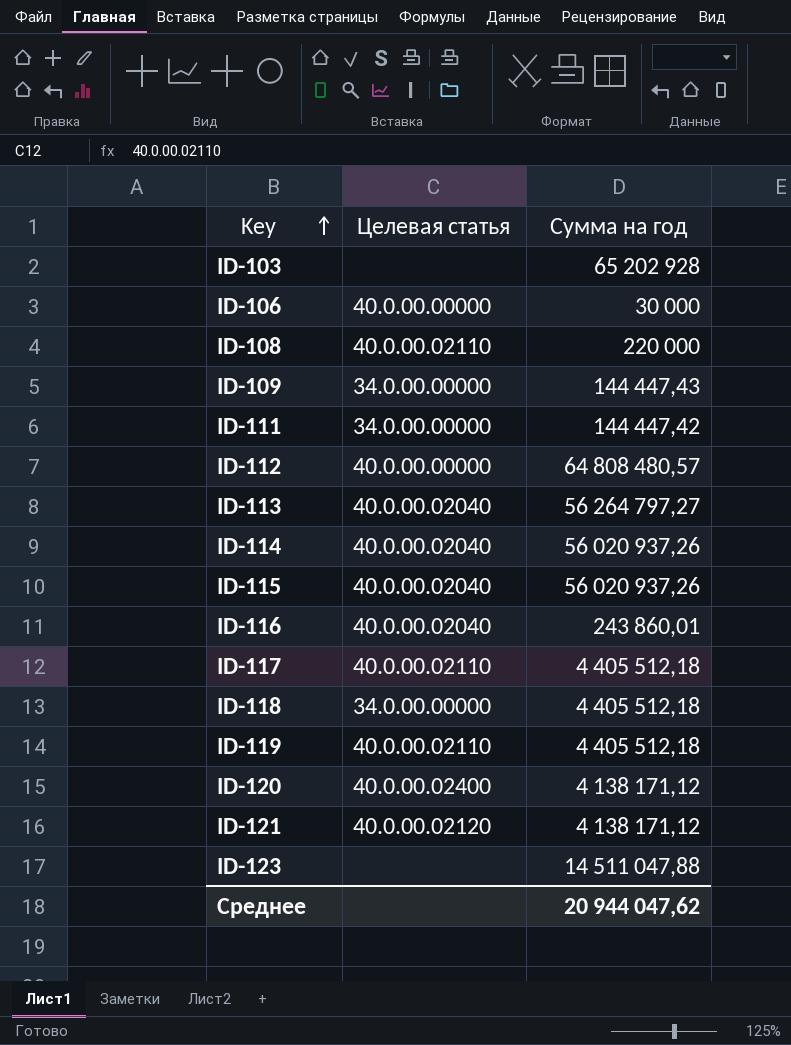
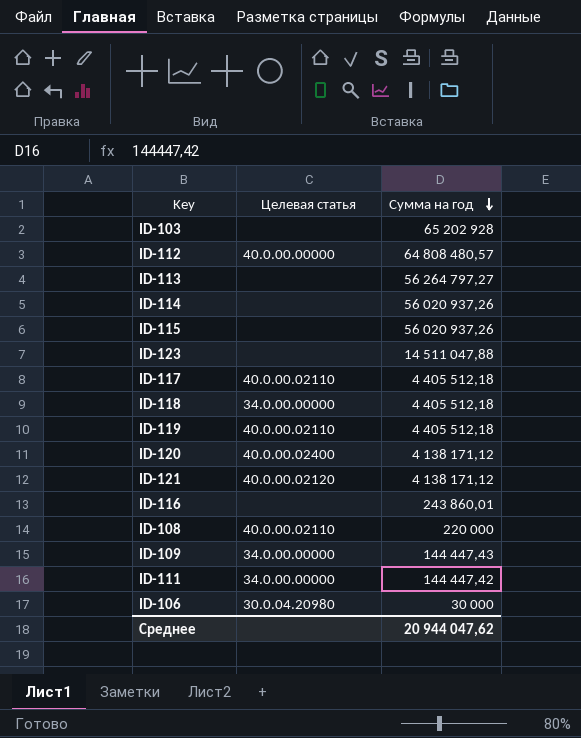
row order: Key ascending -> Сумма на год descending
ID-113 | Целевая статья: 40.0.00.02040 -> none
ID-114 | Целевая статья: 40.0.00.02040 -> none
ID-115 | Целевая статья: 40.0.00.02040 -> none
ID-116 | Целевая статья: 40.0.00.02040 -> none
ID-106 | Целевая статья: 40.0.00.00000 -> 30.0.04.20980

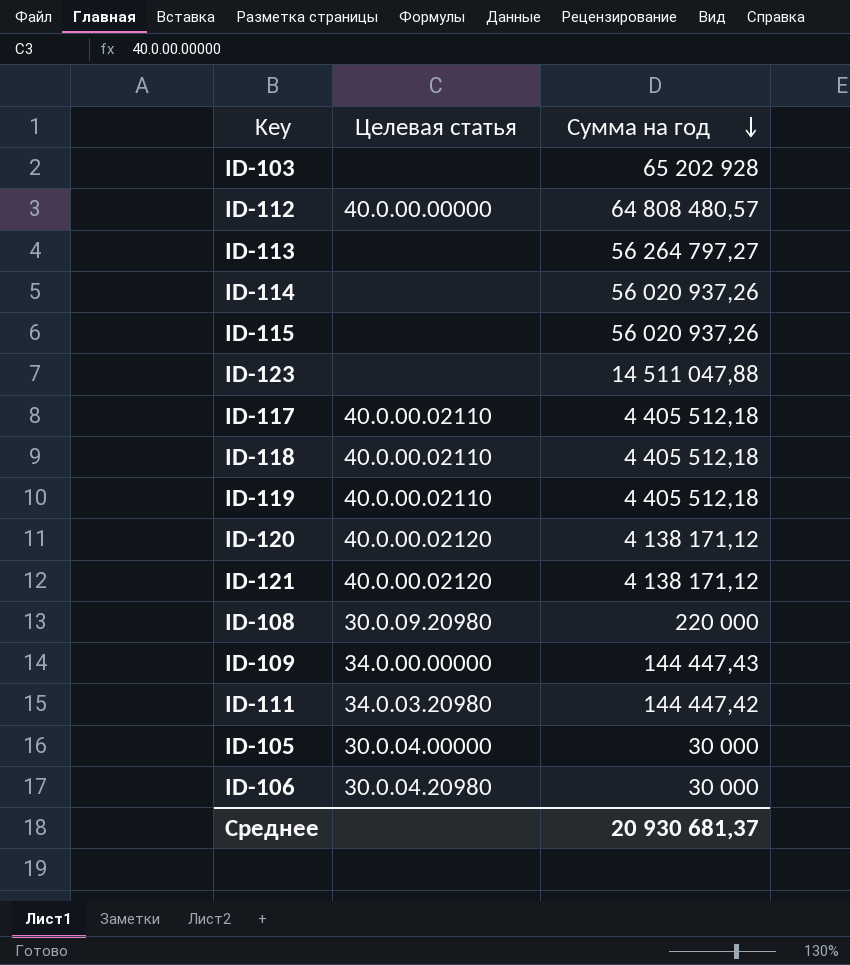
row ID-116: none | 243 860,01 -> none
ID-118 | Целевая статья: 34.0.00.00000 -> 40.0.00.02110
ID-120 | Целевая статья: 40.0.00.02400 -> 40.0.00.02120
ID-108 | Целевая статья: 40.0.00.02110 -> 30.0.09.20980
ID-111 | Целевая статья: 34.0.00.00000 -> 34.0.03.20980
row ID-105: none -> 30.0.04.00000 | 30 000
Среднее | Сумма на год: 20 944 047,62 -> 20 930 681,37

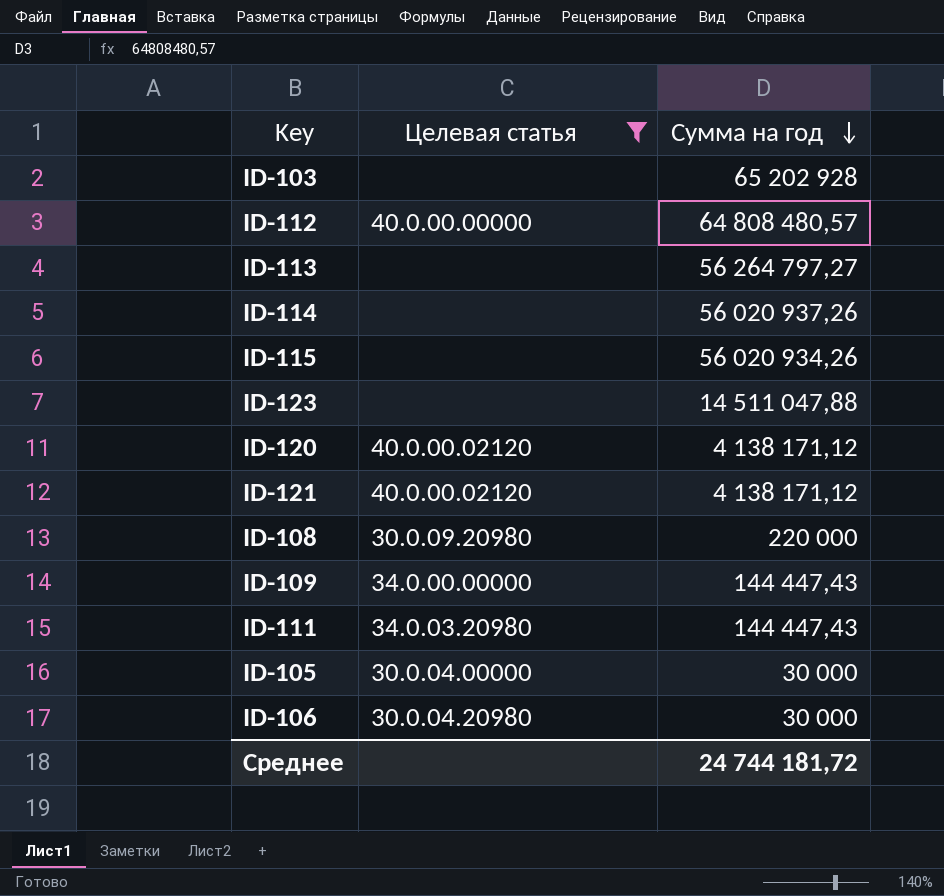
filter: none -> Целевая статья != 40.0.00.02110
ID-115 | Сумма на год: 56 020 937,26 -> 56 020 934,26
ID-111 | Сумма на год: 144 447,42 -> 144 447,43
Среднее | Сумма на год: 20 930 681,37 -> 24 744 181,72

